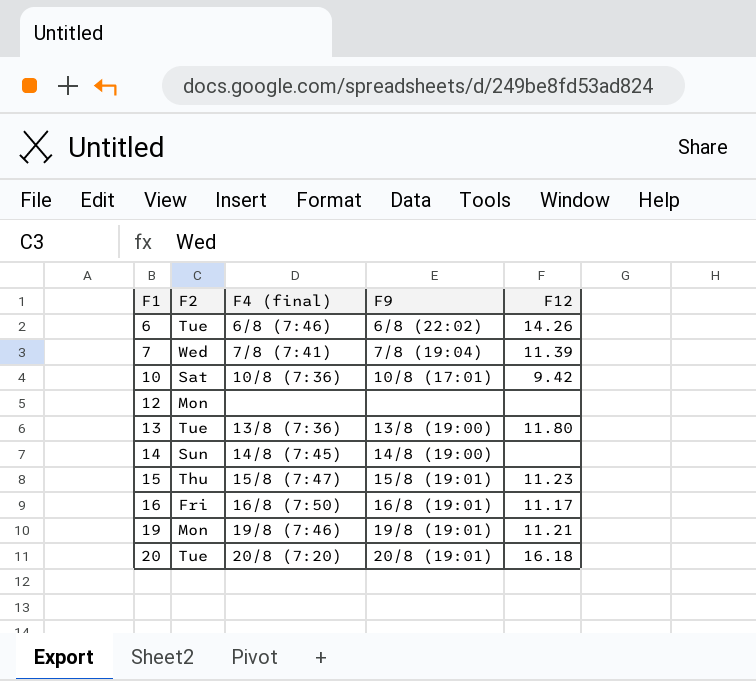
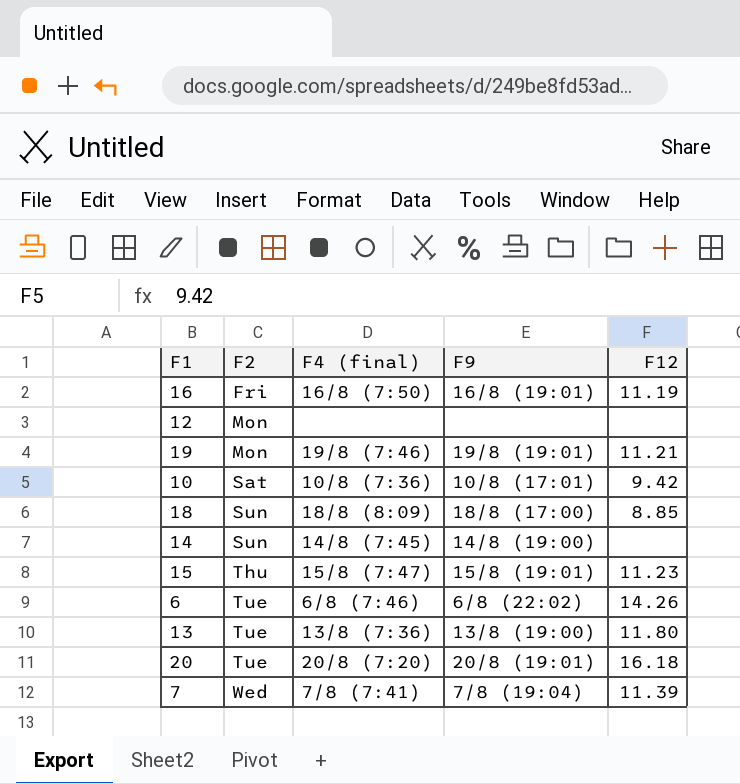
row order: F1 ascending -> F2 ascending
16 | F12: 11.17 -> 11.19
row 18: none -> Sun | 18/8 (8:09) | 18/8 (17:00) | 8.85

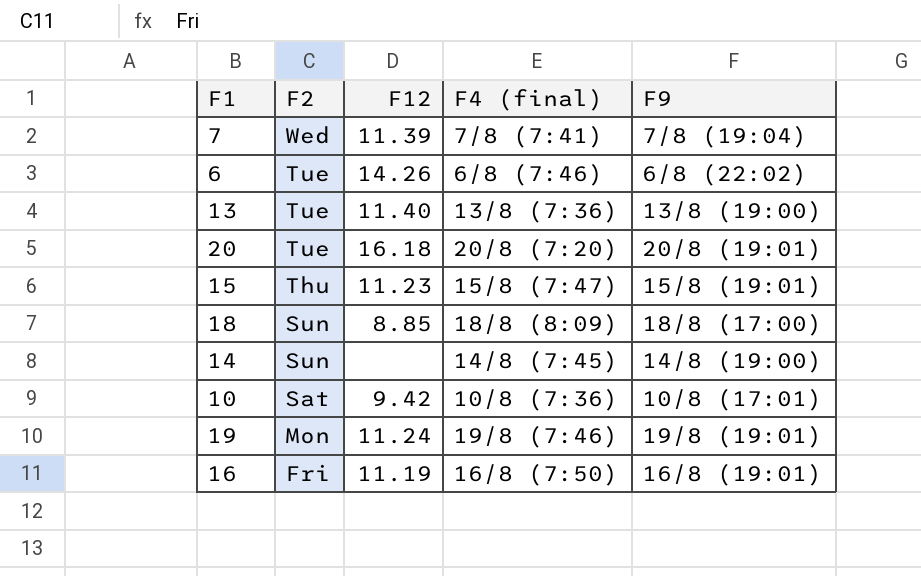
row order: F2 ascending -> F2 descending
column F12 | position: 5 -> 3
row 12: Mon | none | none | none -> none
13 | F12: 11.80 -> 11.40
19 | F12: 11.21 -> 11.24

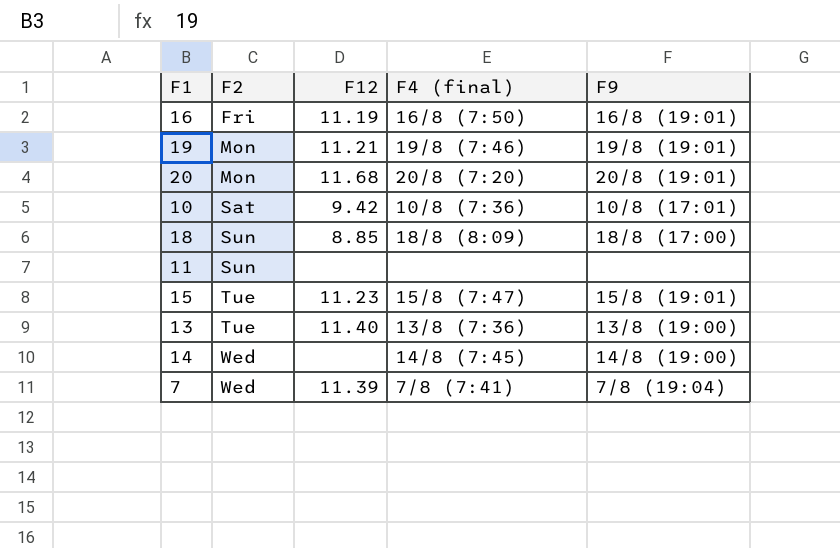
row order: F2 descending -> F2 ascending
row 6: Tue | 14.26 | 6/8 (7:46) | 6/8 (22:02) -> none
19 | F12: 11.24 -> 11.21
20 | F2: Tue -> Mon
20 | F12: 16.18 -> 11.68
row 11: none -> Sun | none | none | none
15 | F2: Thu -> Tue
14 | F2: Sun -> Wed

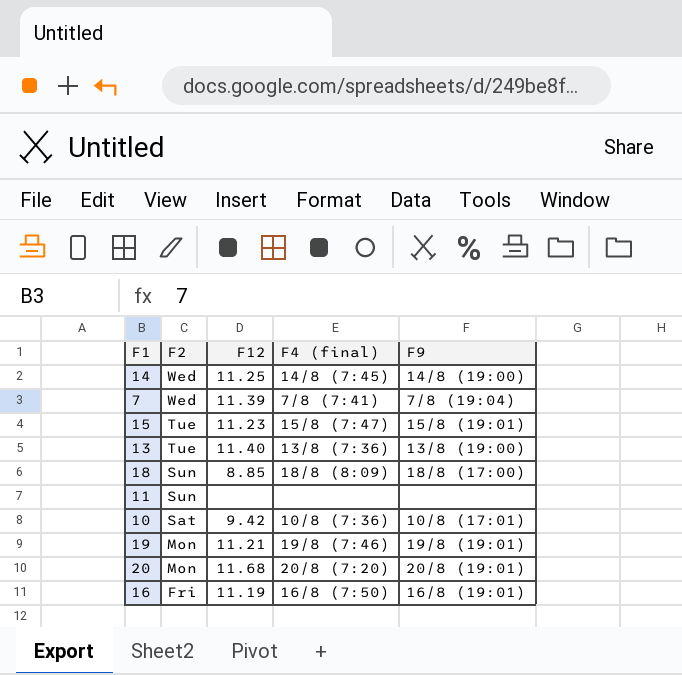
row order: F2 ascending -> F2 descending
14 | F12: none -> 11.25

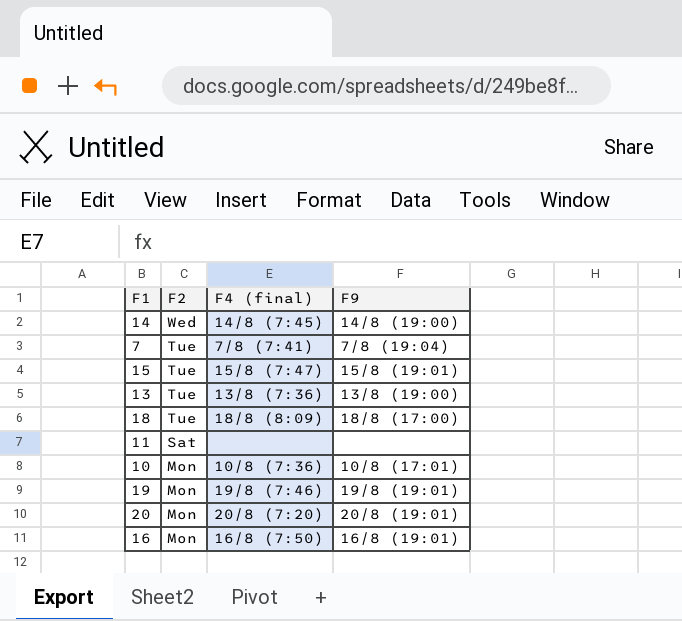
column F12 | position: 3 -> none
7 | F2: Wed -> Tue
18 | F2: Sun -> Tue
11 | F2: Sun -> Sat
10 | F2: Sat -> Mon
16 | F2: Fri -> Mon

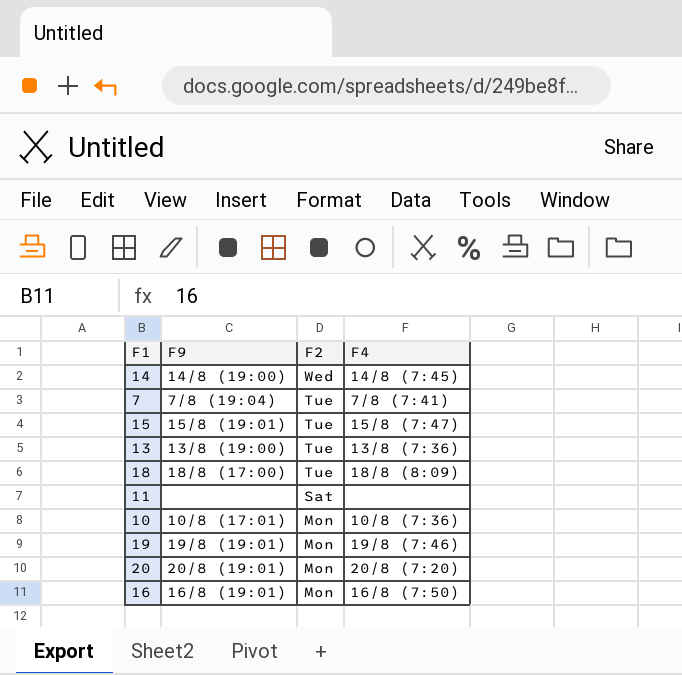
column F9 | position: 4 -> 2
column name: F4 (final) -> F4

